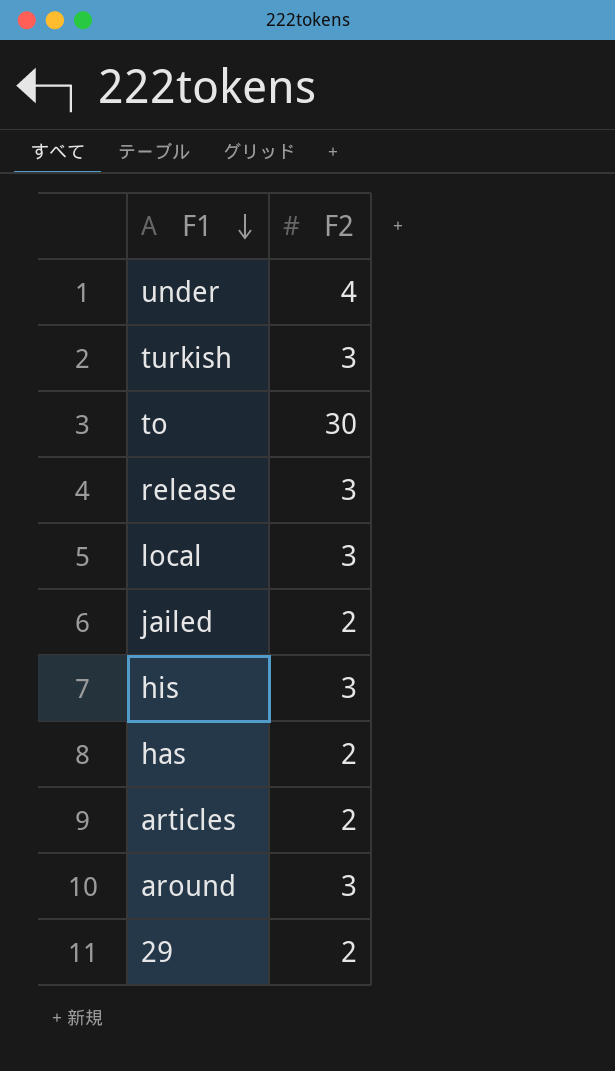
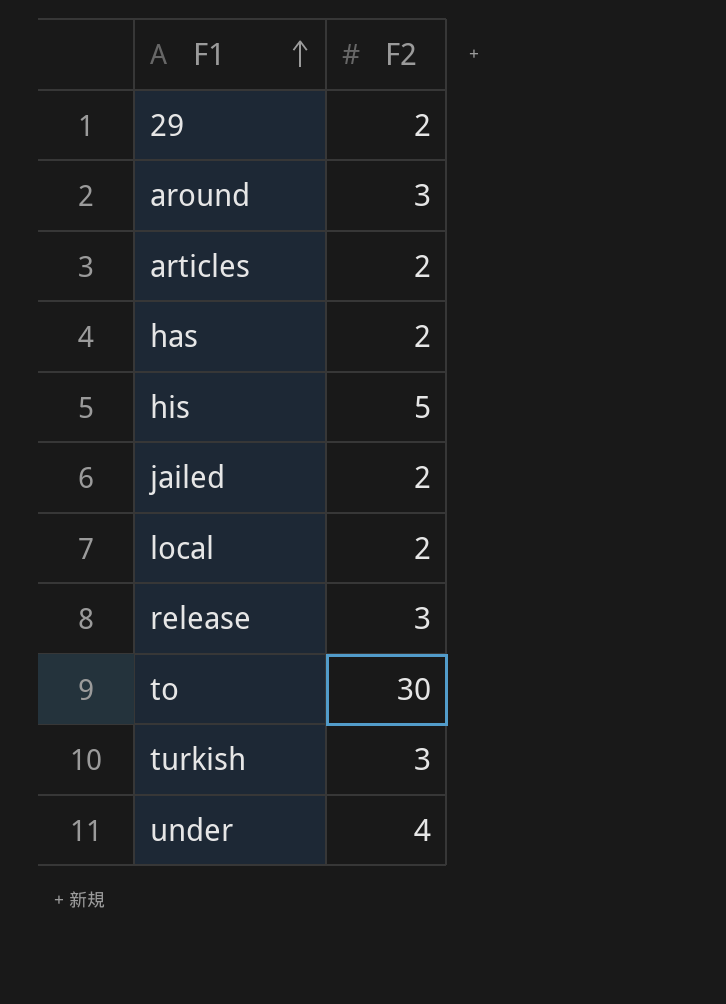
row order: F1 descending -> F1 ascending
his | F2: 3 -> 5
local | F2: 3 -> 2

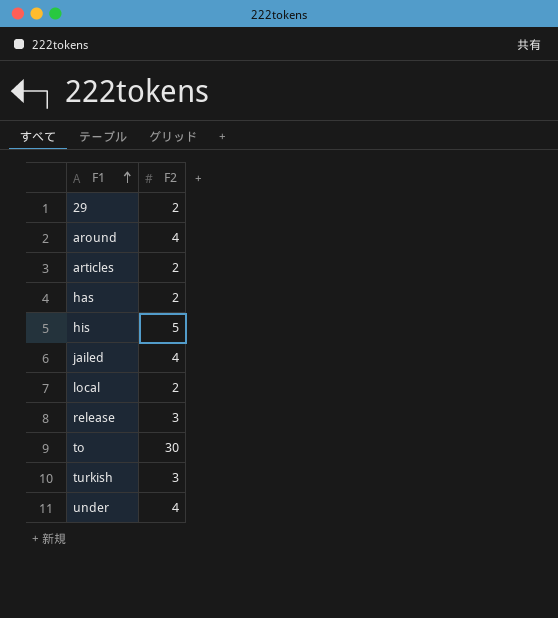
around | F2: 3 -> 4
jailed | F2: 2 -> 4

